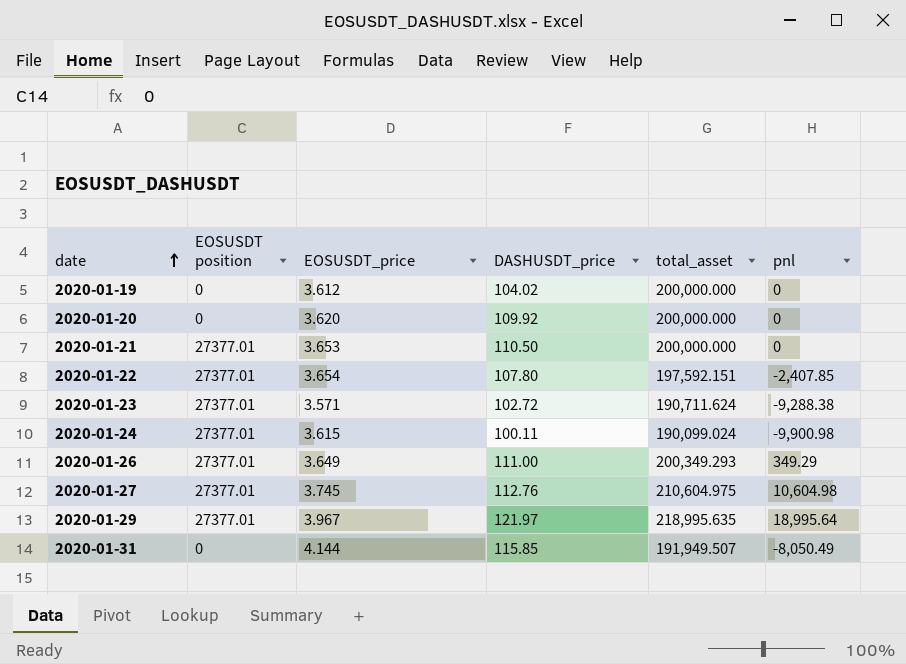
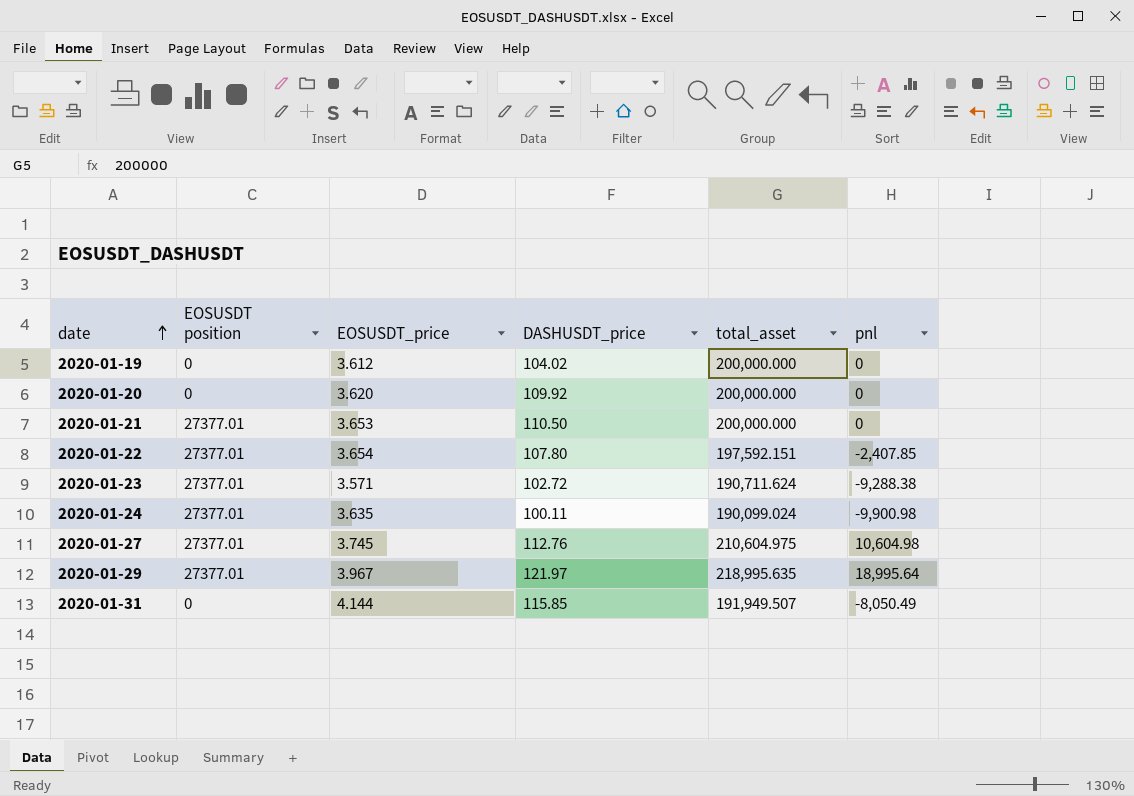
row 2020-01-26: 27377.01 | 3.649 | 111.00 | 200,349.293 | 349.29 -> none
2020-01-24 | EOSUSDT_price: 3.615 -> 3.635

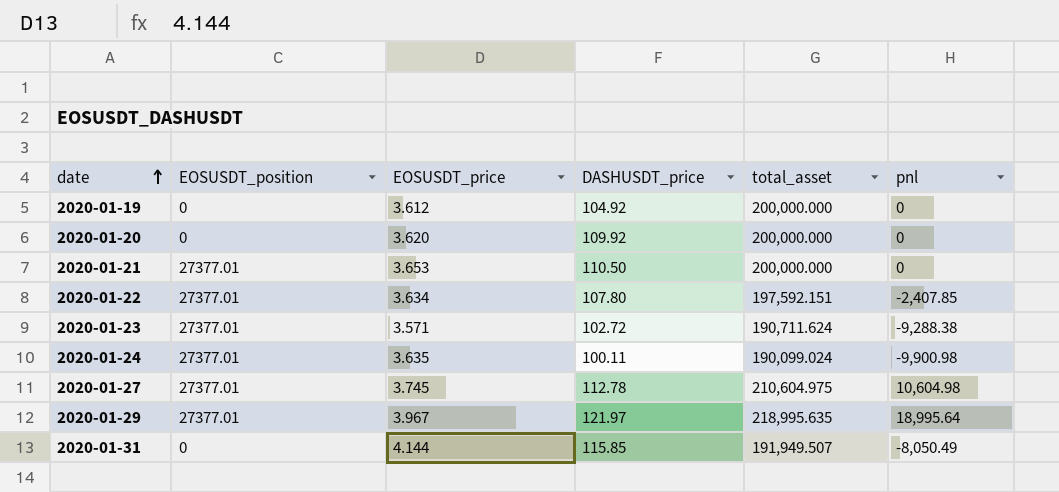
column name: EOSUSDT position -> EOSUSDT_position
2020-01-19 | DASHUSDT_price: 104.02 -> 104.92
2020-01-22 | EOSUSDT_price: 3.654 -> 3.634
2020-01-27 | DASHUSDT_price: 112.76 -> 112.78

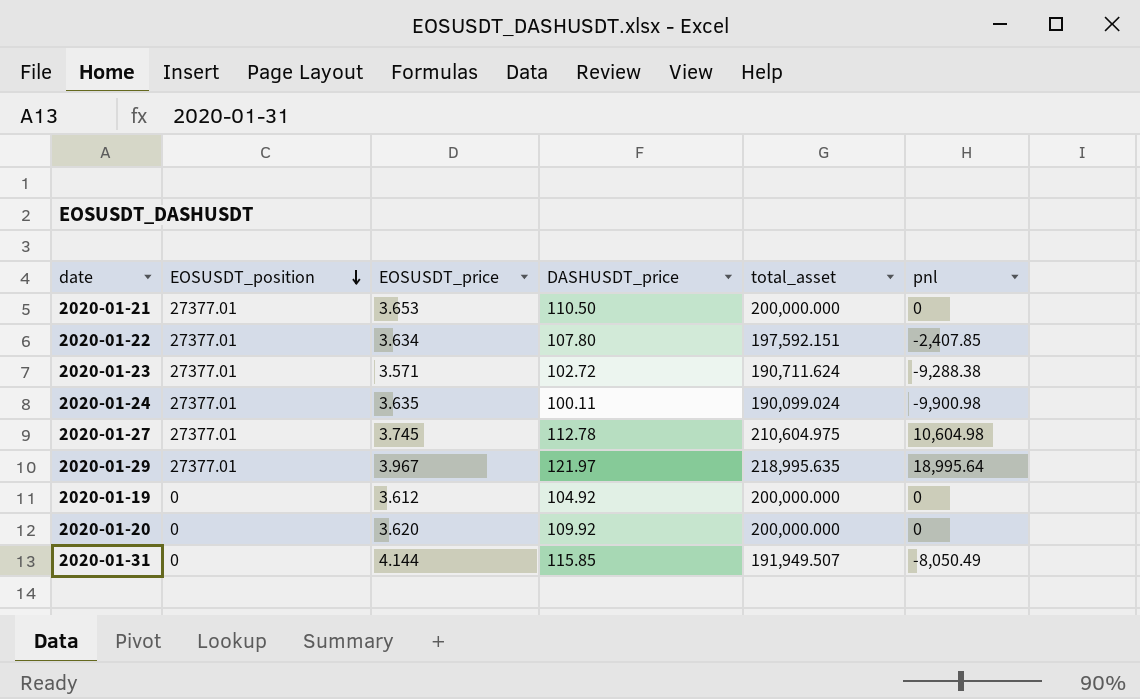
row order: date ascending -> EOSUSDT_position descending

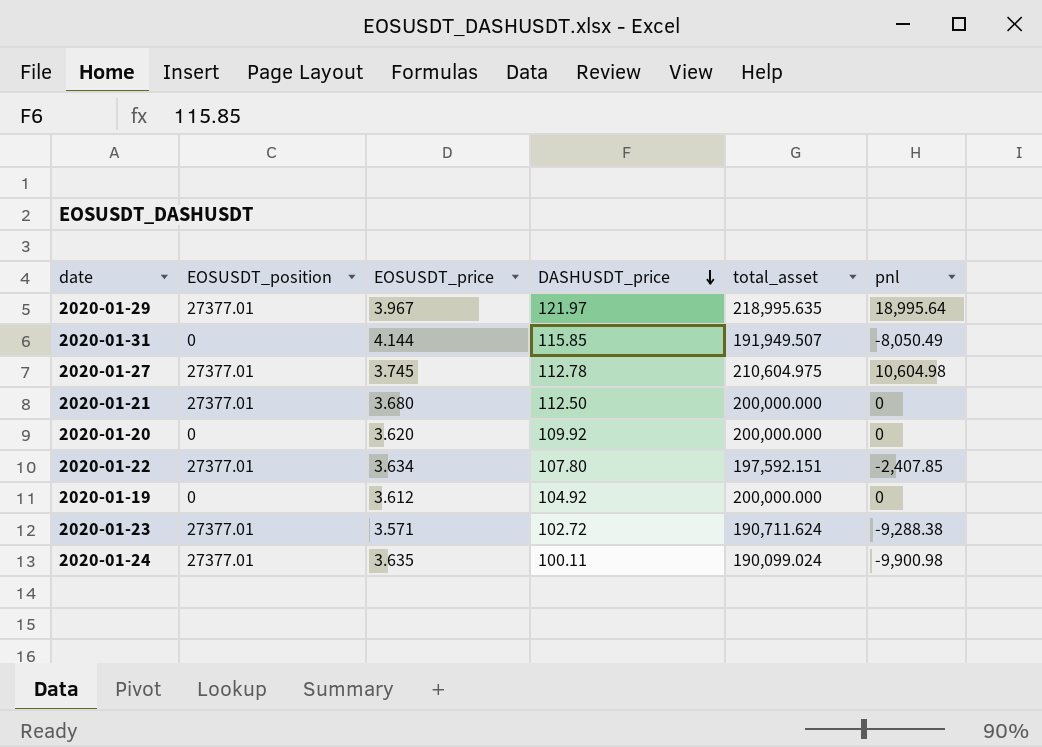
row order: EOSUSDT_position descending -> DASHUSDT_price descending
2020-01-21 | EOSUSDT_price: 3.653 -> 3.680
2020-01-21 | DASHUSDT_price: 110.50 -> 112.50

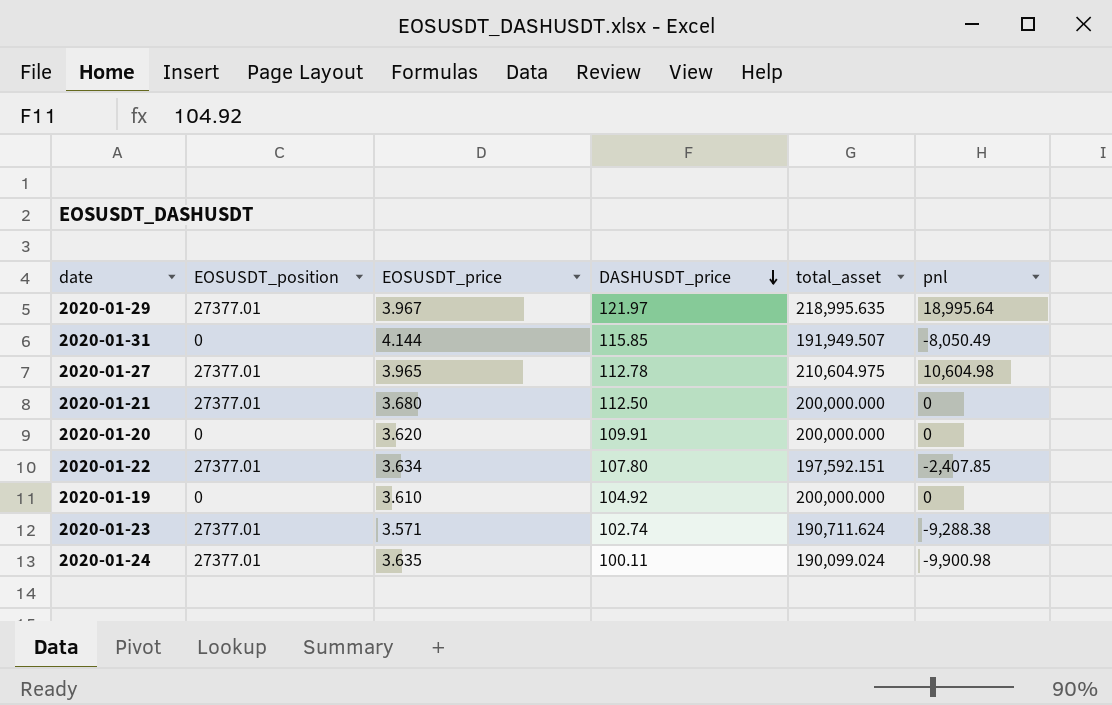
2020-01-27 | EOSUSDT_price: 3.745 -> 3.965
2020-01-20 | DASHUSDT_price: 109.92 -> 109.91
2020-01-19 | EOSUSDT_price: 3.612 -> 3.610
2020-01-23 | DASHUSDT_price: 102.72 -> 102.74

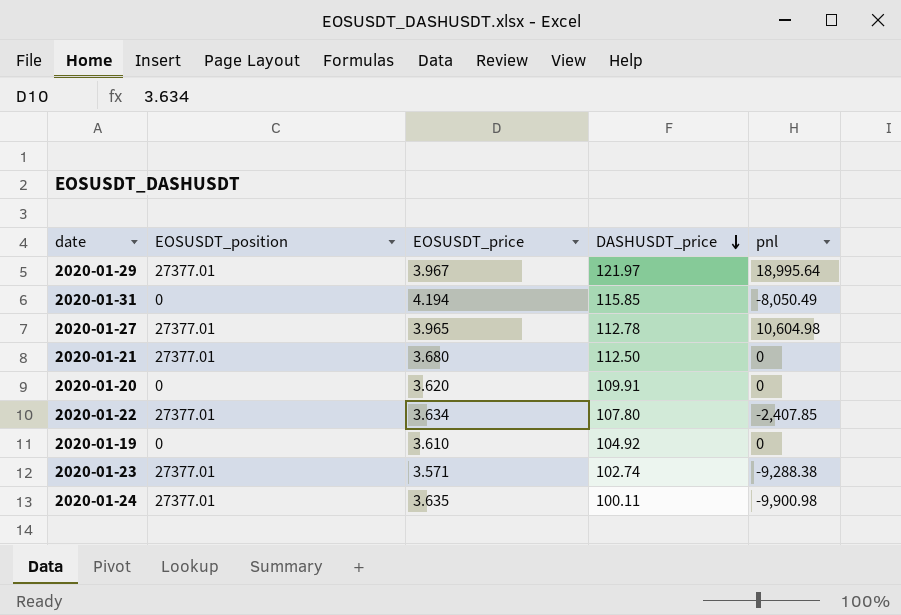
column total_asset | position: 5 -> none
2020-01-31 | EOSUSDT_price: 4.144 -> 4.194

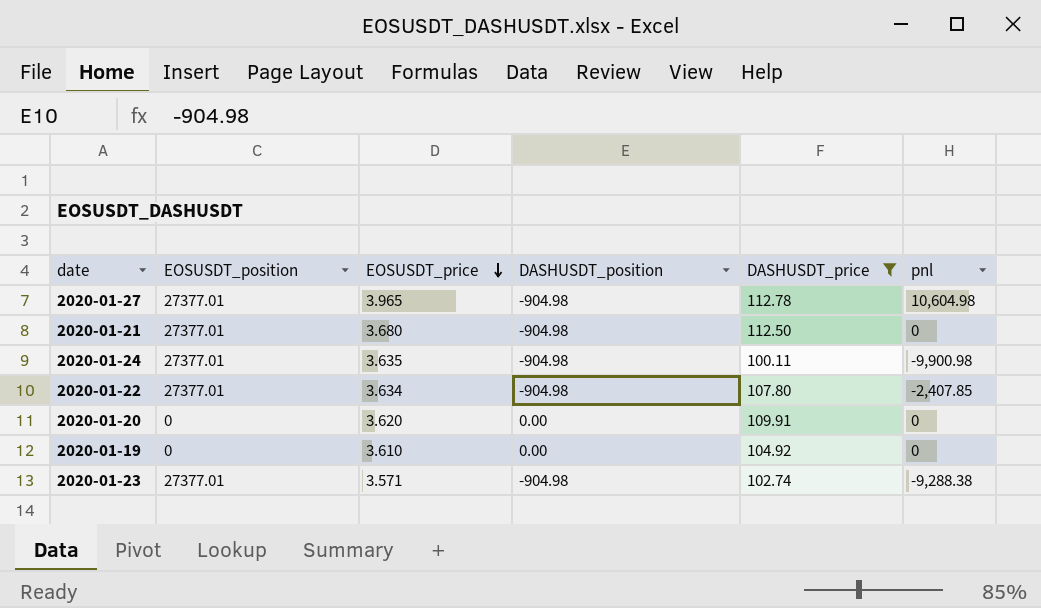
filter: none -> DASHUSDT_price <= 112.78
row order: DASHUSDT_price descending -> EOSUSDT_price descending
column DASHUSDT_position | position: none -> 4

